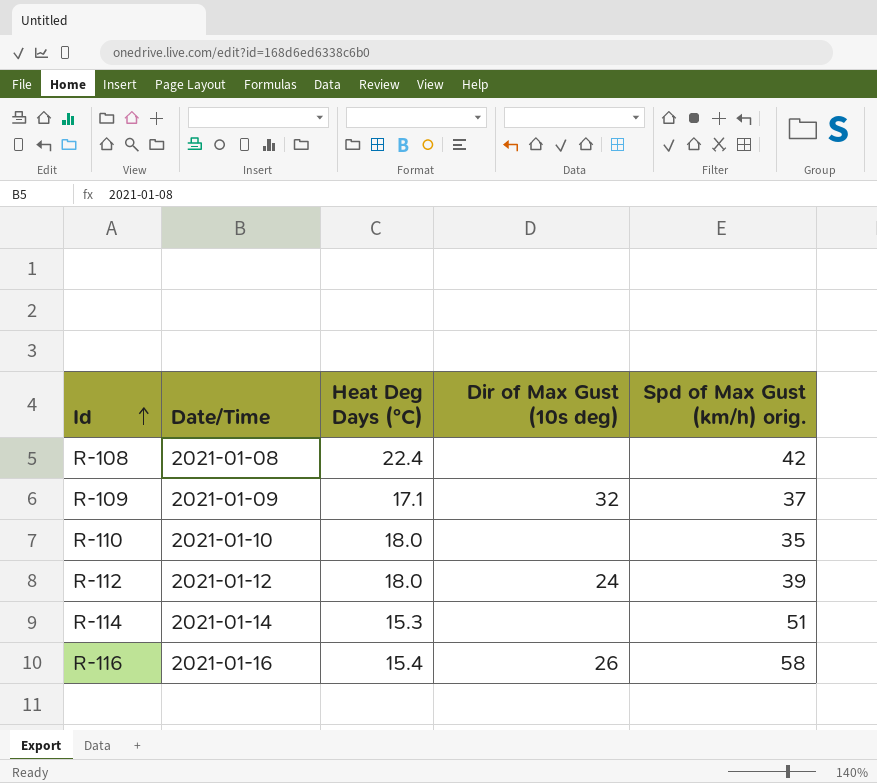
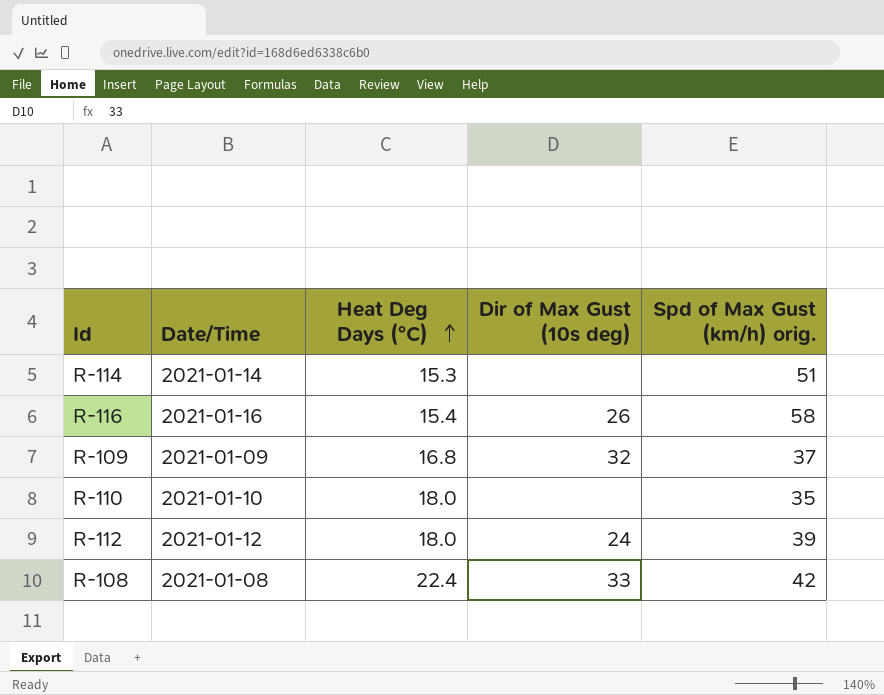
row order: Id ascending -> Heat Deg Days (°C) ascending
R-109 | Heat Deg Days (°C): 17.1 -> 16.8
R-108 | Dir of Max Gust (10s deg): none -> 33

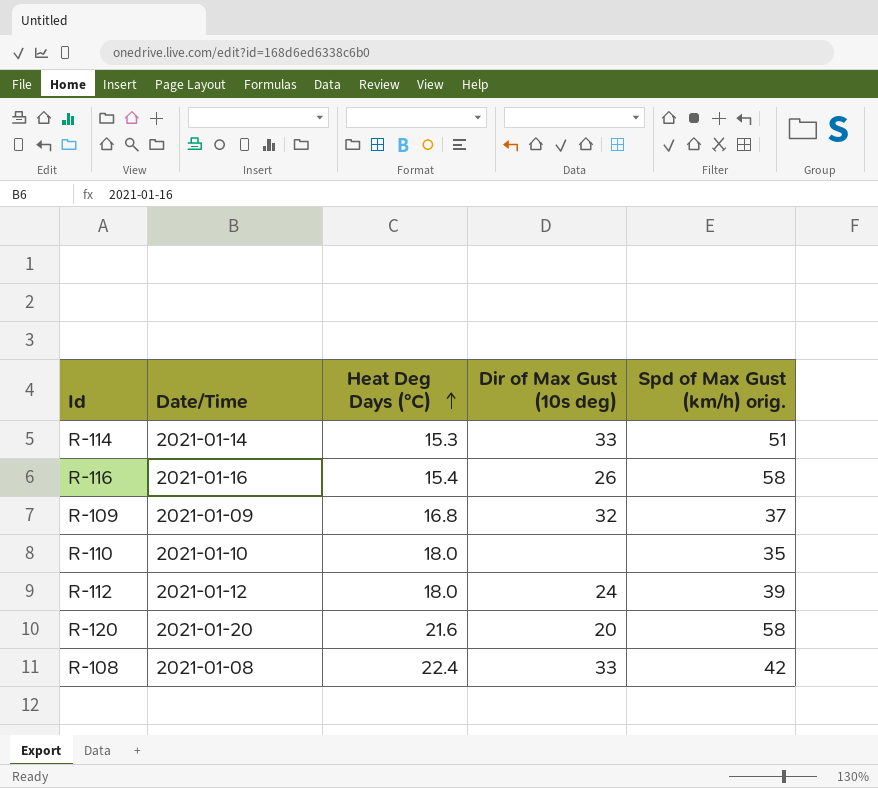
R-114 | Dir of Max Gust (10s deg): none -> 33
row R-120: none -> 2021-01-20 | 21.6 | 20 | 58

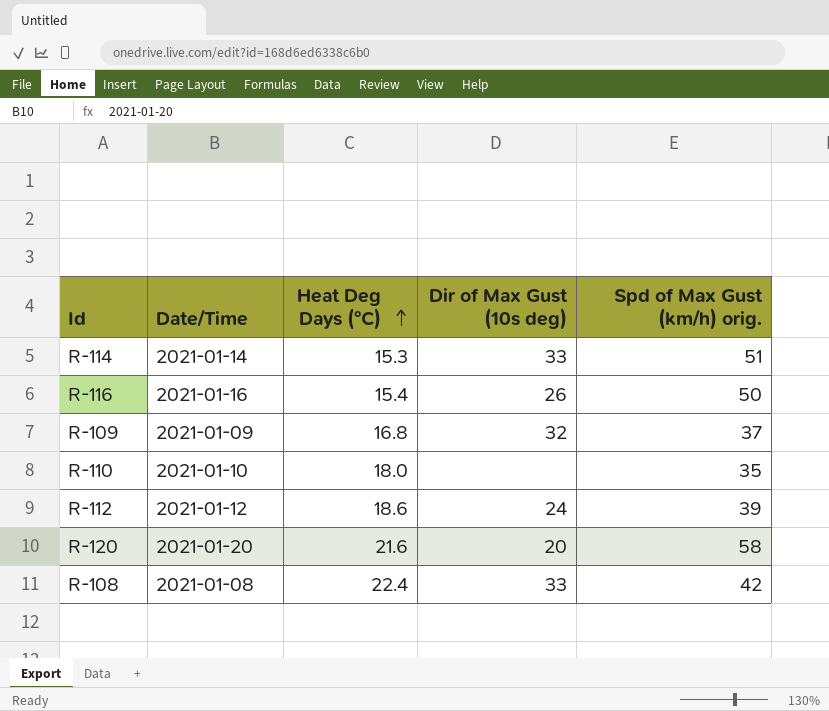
R-116 | Spd of Max Gust (km/h) orig.: 58 -> 50
R-112 | Heat Deg Days (°C): 18.0 -> 18.6

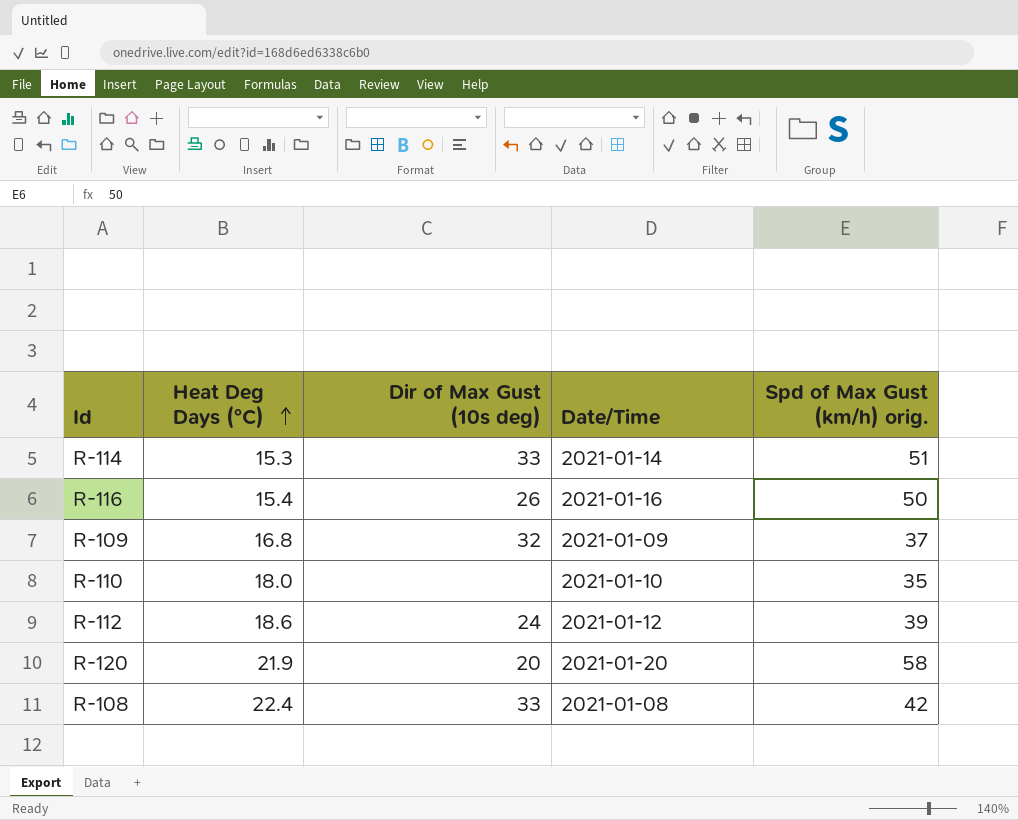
column Date/Time | position: 2 -> 4
R-120 | Heat Deg Days (°C): 21.6 -> 21.9

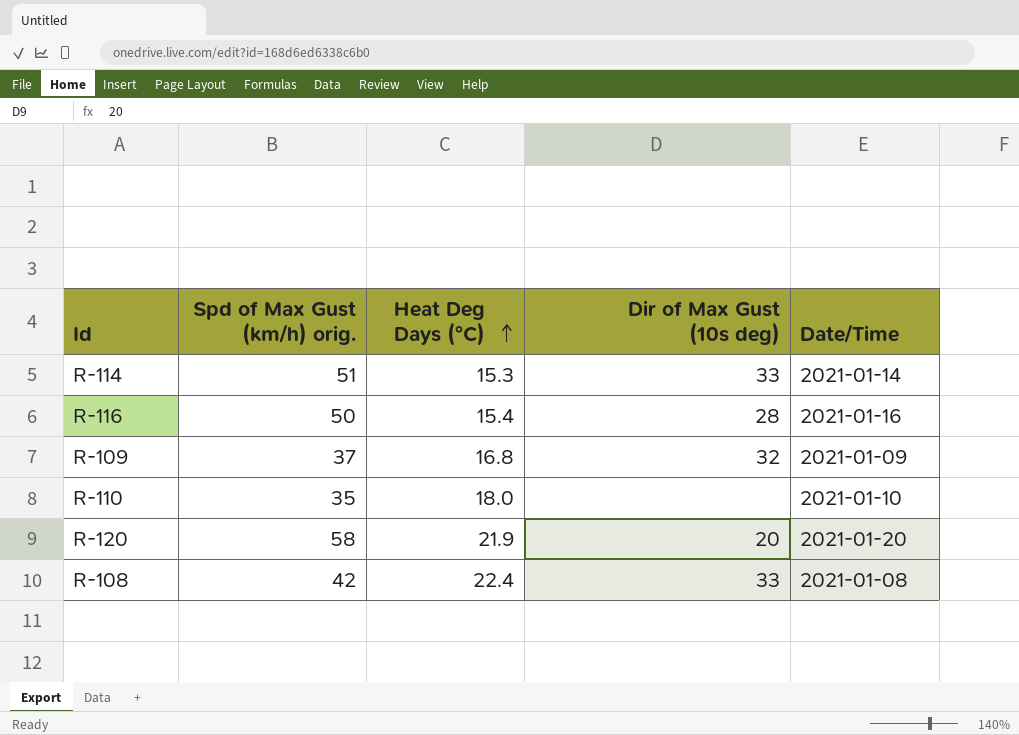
column Spd of Max Gust (km/h) orig. | position: 5 -> 2
row R-112: 18.6 | 24 | 2021-01-12 | 39 -> none
R-116 | Dir of Max Gust (10s deg): 26 -> 28

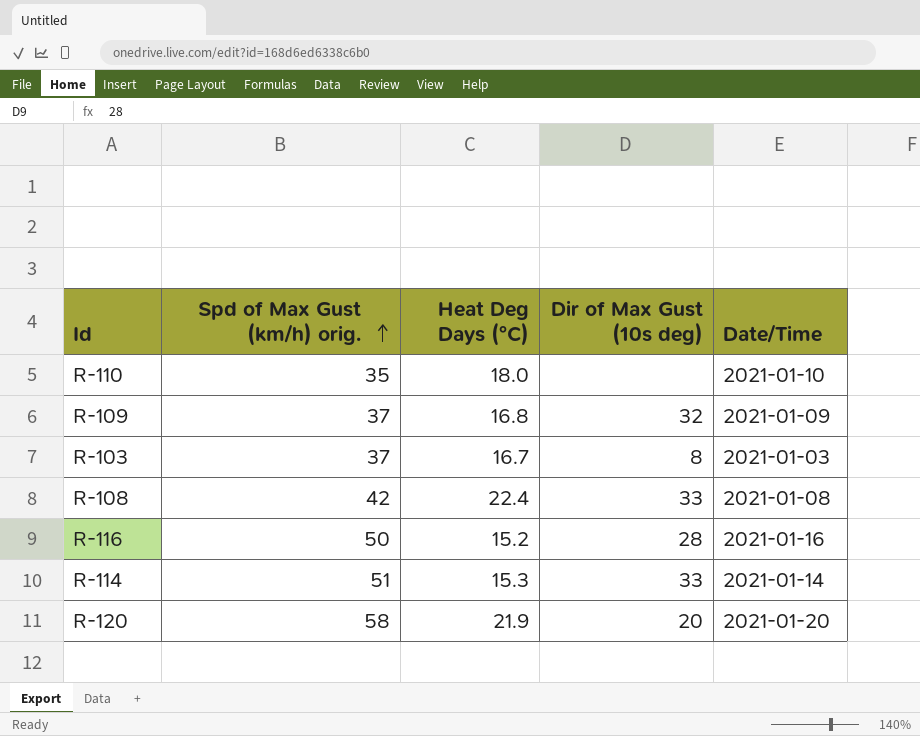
row order: Heat Deg Days (°C) ascending -> Spd of Max Gust (km/h) orig. ascending
row R-103: none -> 37 | 16.7 | 8 | 2021-01-03
R-116 | Heat Deg Days (°C): 15.4 -> 15.2

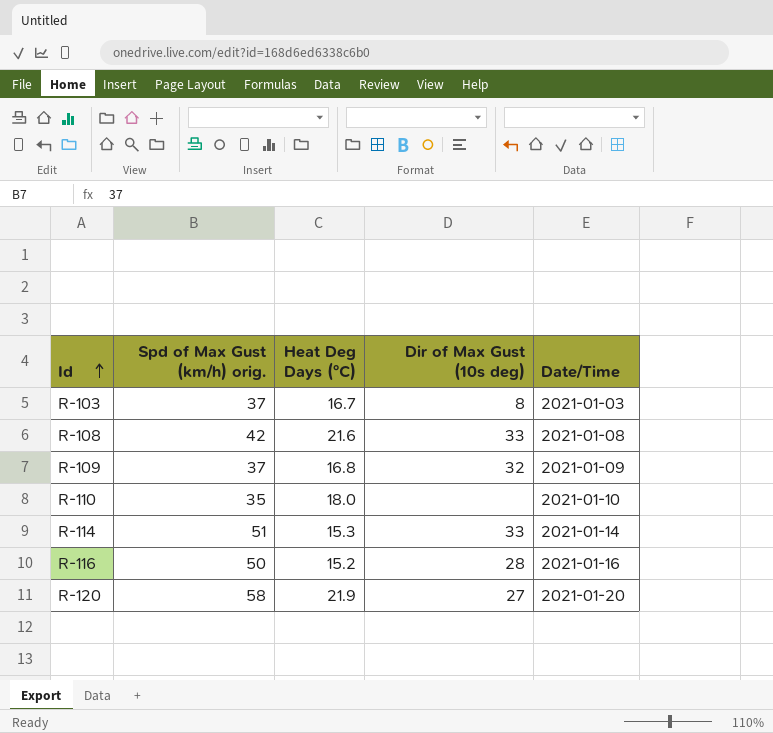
row order: Spd of Max Gust (km/h) orig. ascending -> Id ascending
R-108 | Heat Deg Days (°C): 22.4 -> 21.6
R-120 | Dir of Max Gust (10s deg): 20 -> 27

